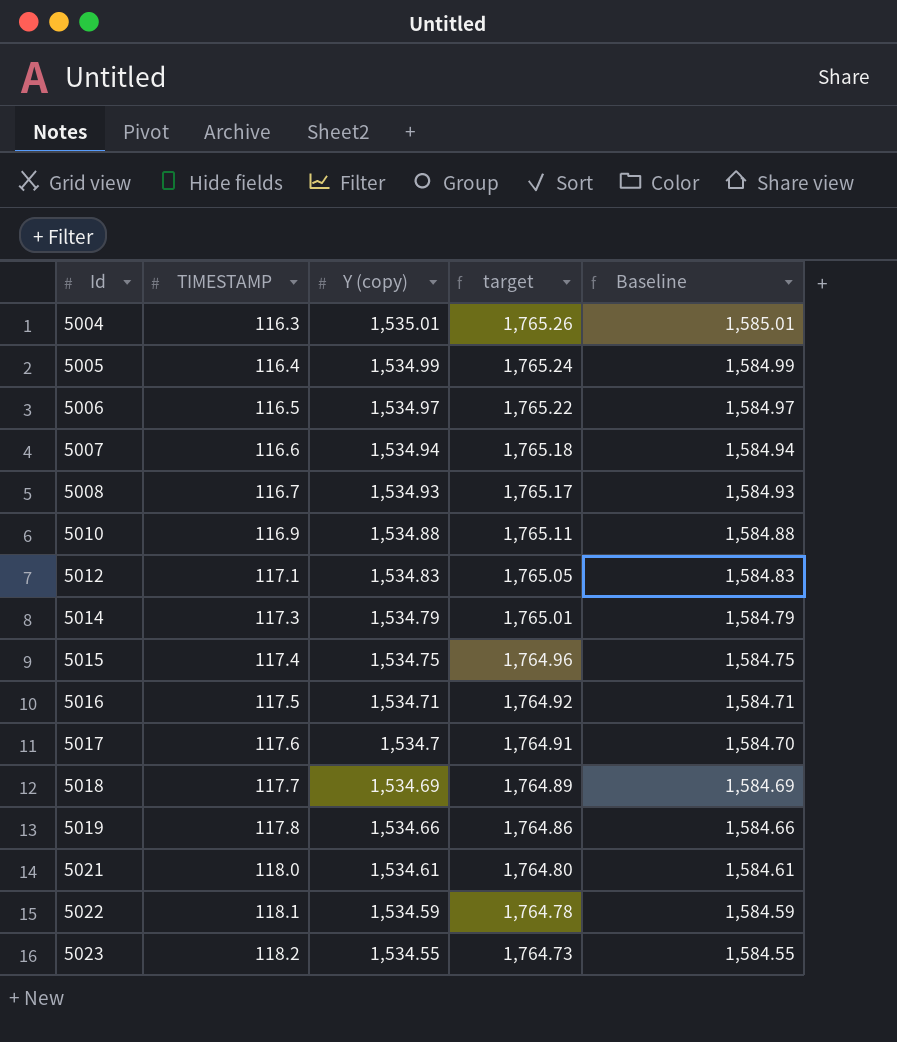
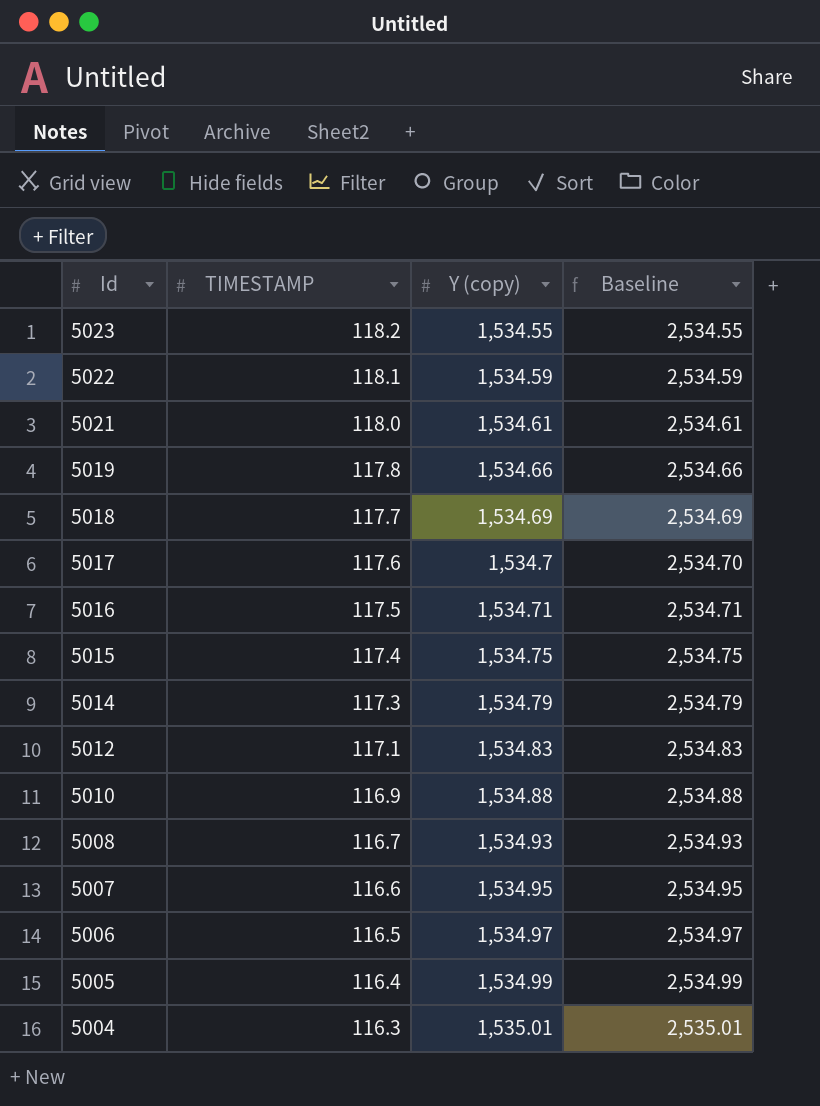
row order: Id ascending -> Id descending
column target | formula: [Y (copy)] * 1.15 -> none
column Baseline | formula: [Y (copy)] + 50 -> [Y (copy)] + 1000
5007 | Y (copy): 1,534.94 -> 1,534.95

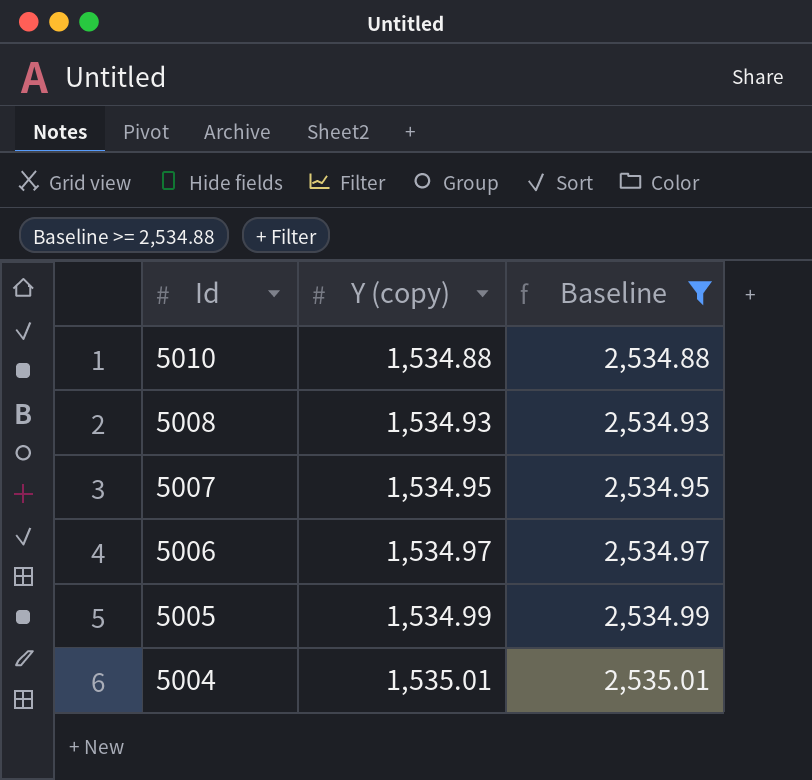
filter: none -> Baseline >= 2,534.88
column TIMESTAMP | position: 2 -> none

